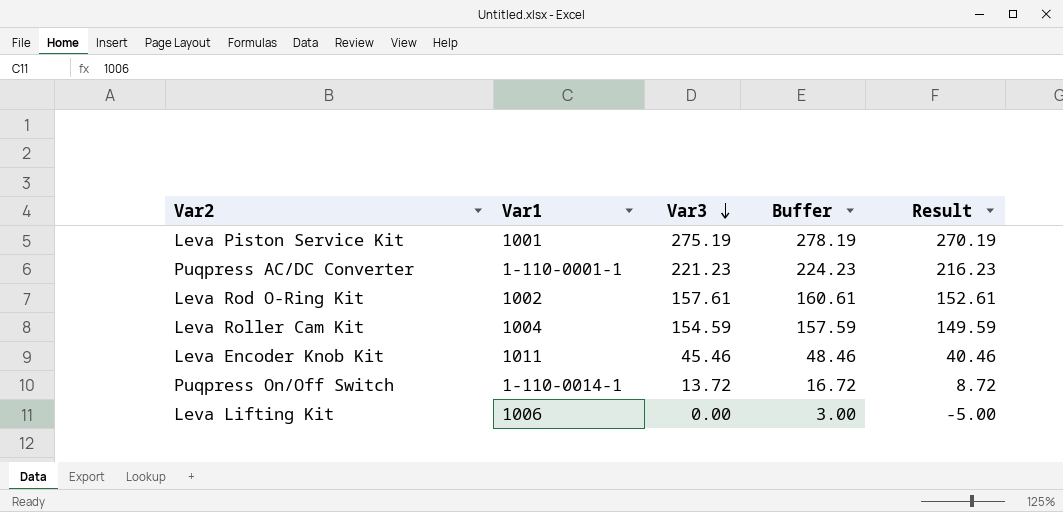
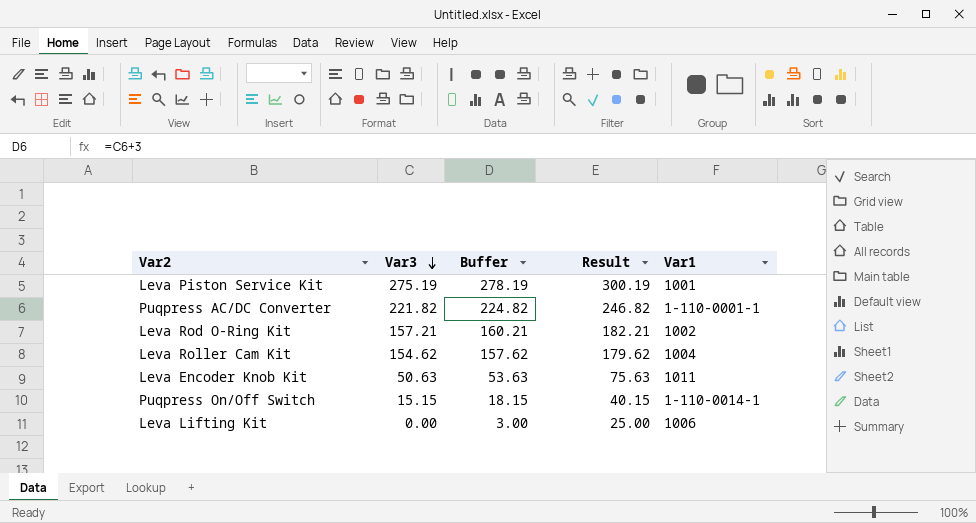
column Result | formula: [Var3] - 5 -> [Var3] + 25
column Var1 | position: 2 -> 5
Puqpress AC/DC Converter | Var3: 221.23 -> 221.82
Puqpress AC/DC Converter | Buffer: 224.23 -> 224.82
Leva Rod O-Ring Kit | Var3: 157.61 -> 157.21
Leva Rod O-Ring Kit | Buffer: 160.61 -> 160.21
Leva Roller Cam Kit | Var3: 154.59 -> 154.62
Leva Roller Cam Kit | Buffer: 157.59 -> 157.62
Leva Encoder Knob Kit | Var3: 45.46 -> 50.63
Leva Encoder Knob Kit | Buffer: 48.46 -> 53.63
Puqpress On/Off Switch | Var3: 13.72 -> 15.15
Puqpress On/Off Switch | Buffer: 16.72 -> 18.15

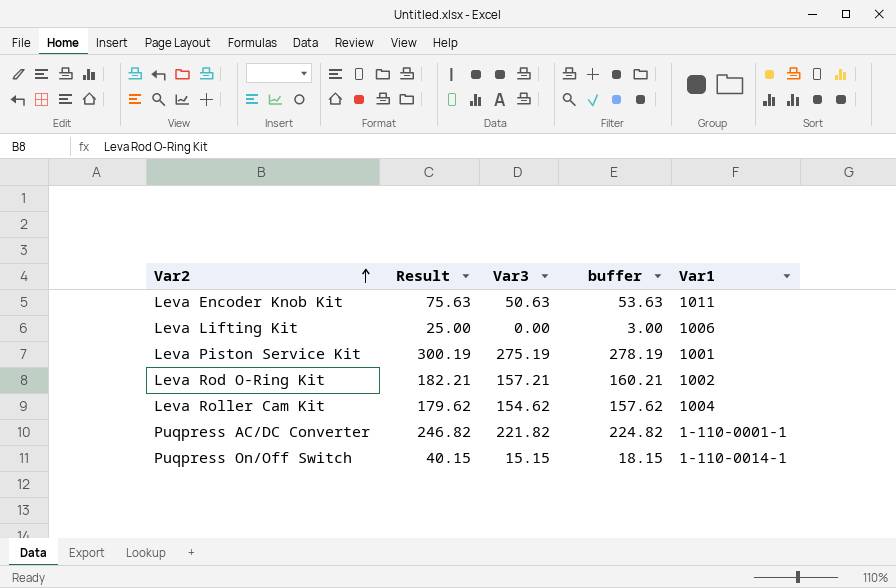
row order: Var3 descending -> Var2 ascending
column Result | position: 4 -> 2
column name: Buffer -> buffer

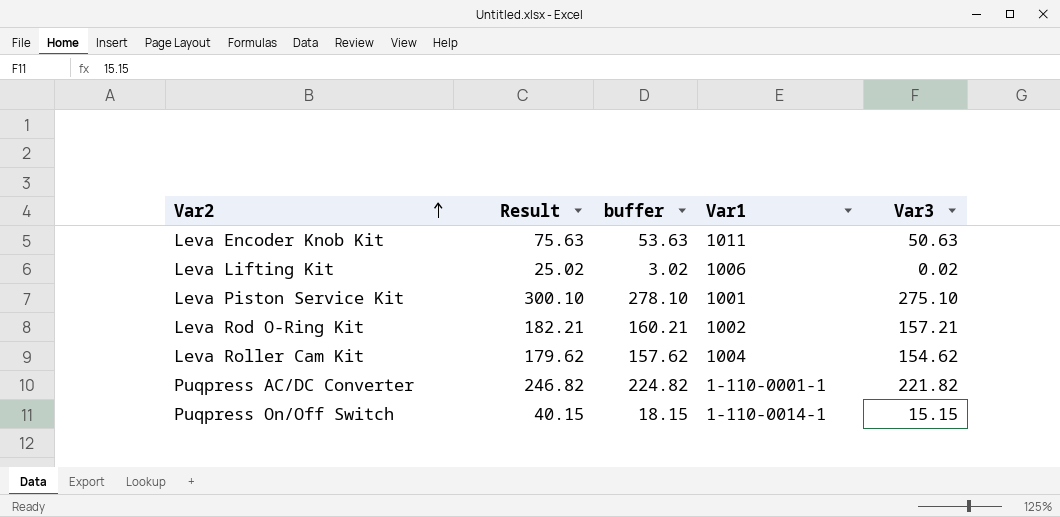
column Var3 | position: 3 -> 5
Leva Lifting Kit | Result: 25.00 -> 25.02
Leva Lifting Kit | buffer: 3.00 -> 3.02
Leva Lifting Kit | Var3: 0.00 -> 0.02
Leva Piston Service Kit | Result: 300.19 -> 300.10
Leva Piston Service Kit | buffer: 278.19 -> 278.10
Leva Piston Service Kit | Var3: 275.19 -> 275.10

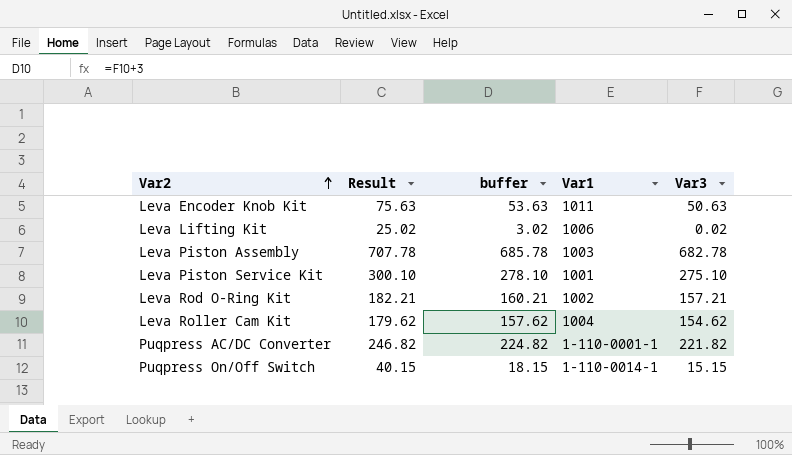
row Leva Piston Assembly: none -> 707.78 | 685.78 | 1003 | 682.78

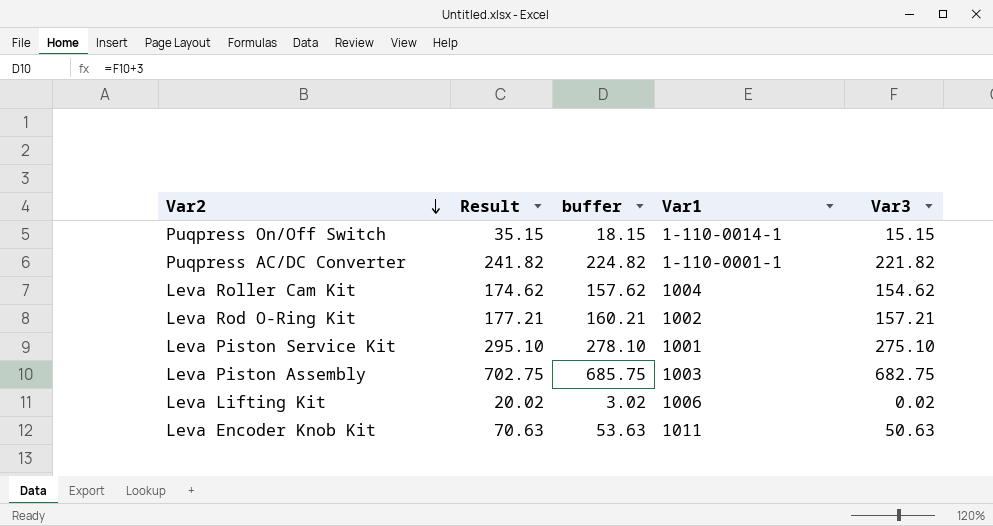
row order: Var2 ascending -> Var2 descending
column Result | formula: [Var3] + 25 -> [Var3] + 20
Leva Piston Assembly | buffer: 685.78 -> 685.75
Leva Piston Assembly | Var3: 682.78 -> 682.75

